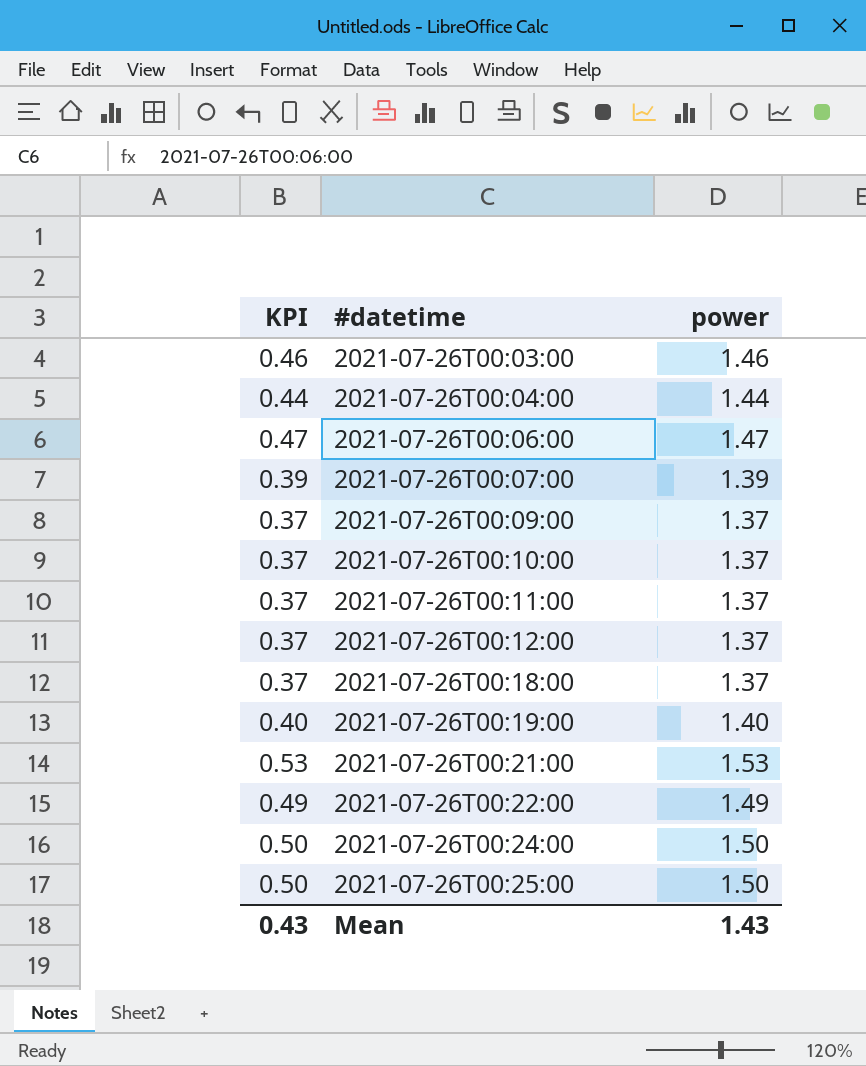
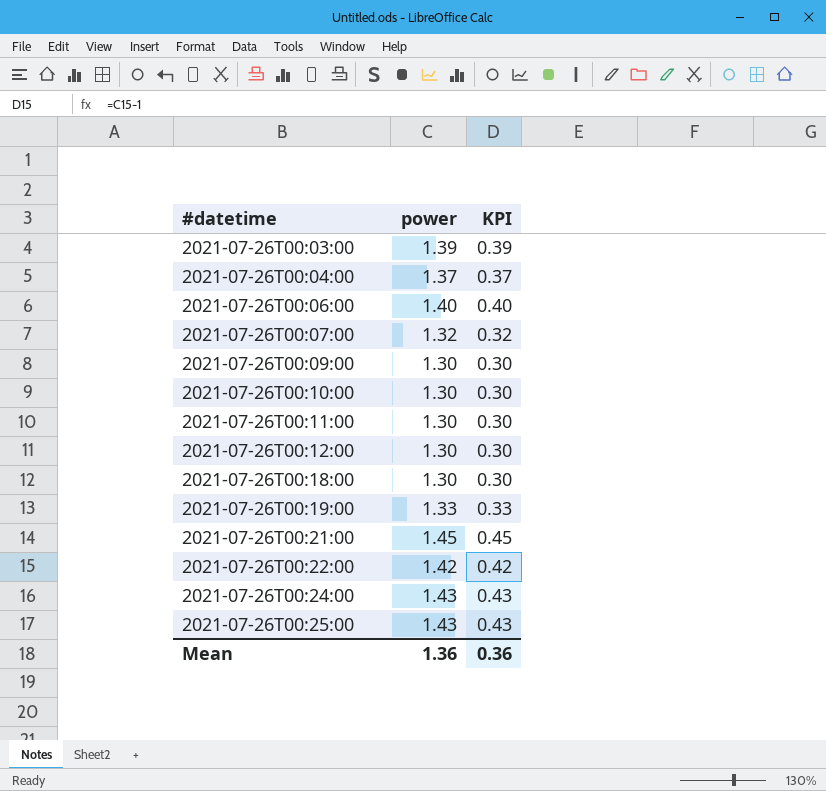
column KPI | position: 1 -> 3
2021-07-26T00:03:00 | power: 1.46 -> 1.39
2021-07-26T00:03:00 | KPI: 0.46 -> 0.39
2021-07-26T00:04:00 | power: 1.44 -> 1.37
2021-07-26T00:04:00 | KPI: 0.44 -> 0.37
2021-07-26T00:06:00 | power: 1.47 -> 1.40
2021-07-26T00:06:00 | KPI: 0.47 -> 0.40
2021-07-26T00:07:00 | power: 1.39 -> 1.32
2021-07-26T00:07:00 | KPI: 0.39 -> 0.32
2021-07-26T00:09:00 | power: 1.37 -> 1.30
2021-07-26T00:09:00 | KPI: 0.37 -> 0.30
2021-07-26T00:10:00 | power: 1.37 -> 1.30
2021-07-26T00:10:00 | KPI: 0.37 -> 0.30
2021-07-26T00:11:00 | power: 1.37 -> 1.30
2021-07-26T00:11:00 | KPI: 0.37 -> 0.30
2021-07-26T00:12:00 | power: 1.37 -> 1.30
2021-07-26T00:12:00 | KPI: 0.37 -> 0.30
2021-07-26T00:18:00 | power: 1.37 -> 1.30
2021-07-26T00:18:00 | KPI: 0.37 -> 0.30
2021-07-26T00:19:00 | power: 1.40 -> 1.33
2021-07-26T00:19:00 | KPI: 0.40 -> 0.33
2021-07-26T00:21:00 | power: 1.53 -> 1.45
2021-07-26T00:21:00 | KPI: 0.53 -> 0.45
2021-07-26T00:22:00 | power: 1.49 -> 1.42
2021-07-26T00:22:00 | KPI: 0.49 -> 0.42
2021-07-26T00:24:00 | power: 1.50 -> 1.43
2021-07-26T00:24:00 | KPI: 0.50 -> 0.43
2021-07-26T00:25:00 | power: 1.50 -> 1.43
2021-07-26T00:25:00 | KPI: 0.50 -> 0.43
Mean | power: 1.43 -> 1.36
Mean | KPI: 0.43 -> 0.36

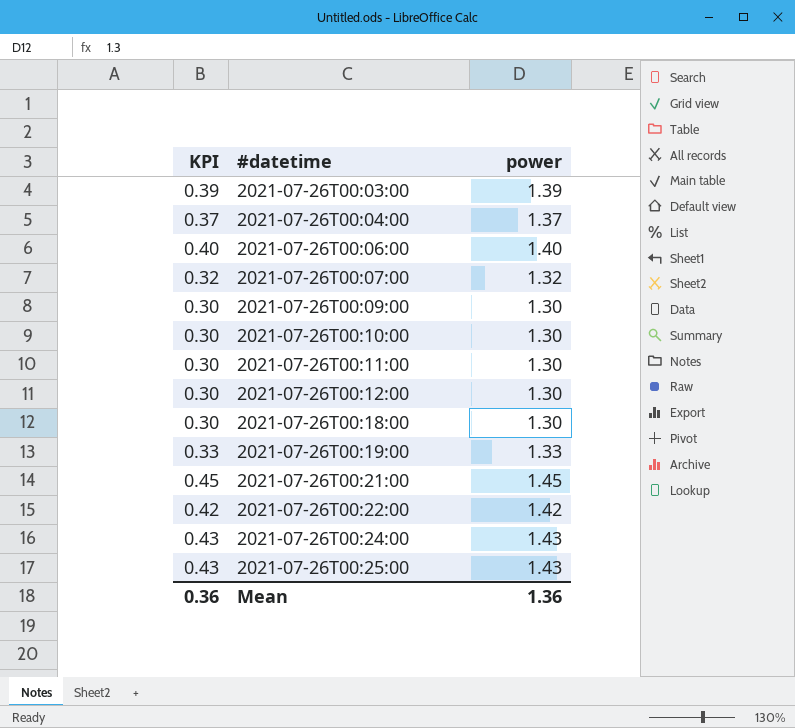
column KPI | position: 3 -> 1

